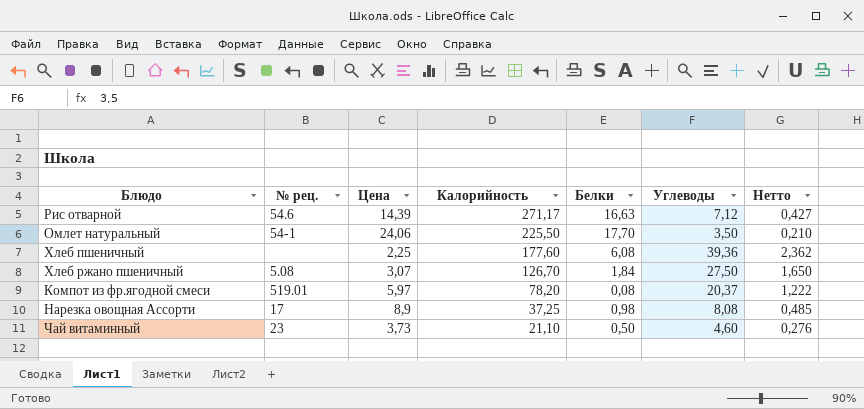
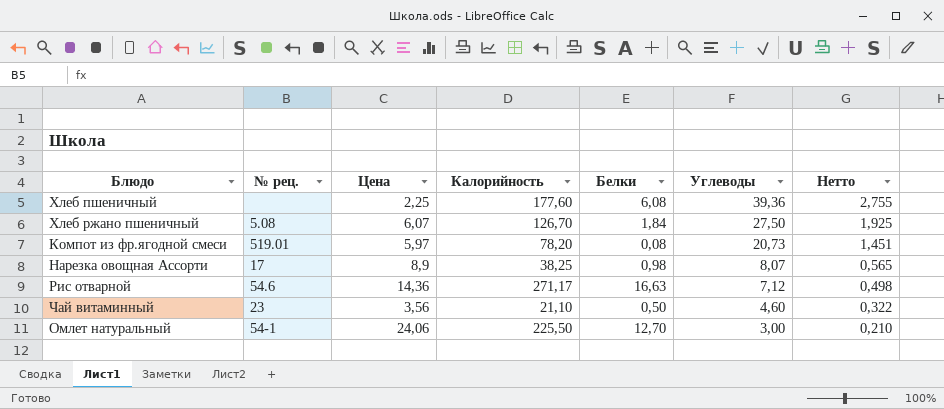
row order: Калорийность descending -> Углеводы descending
column Нетто | formula: [Углеводы] * 0,06 -> [Углеводы] * 0,07
Хлеб ржано пшеничный | Цена: 3,07 -> 6,07
Компот из фр.ягодной смеси | Углеводы: 20,37 -> 20,73
Нарезка овощная Ассорти | Калорийность: 37,25 -> 38,25
Нарезка овощная Ассорти | Углеводы: 8,08 -> 8,07
Рис отварной | Цена: 14,39 -> 14,36
Чай витаминный | Цена: 3,73 -> 3,56
Омлет натуральный | Белки: 17,70 -> 12,70
Омлет натуральный | Углеводы: 3,50 -> 3,00

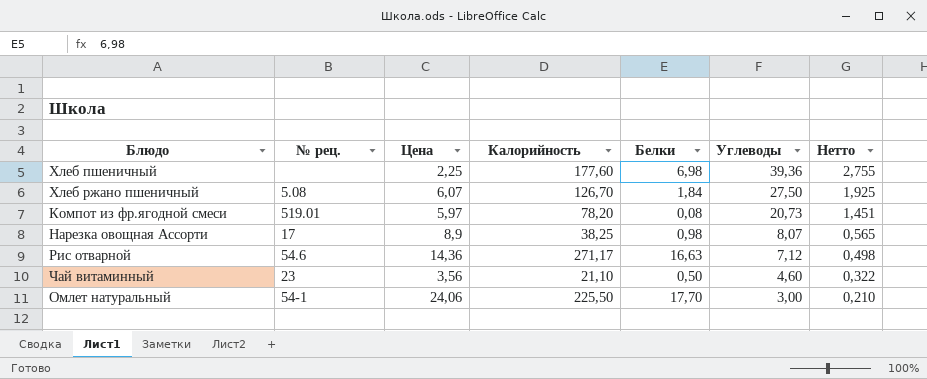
Хлеб пшеничный | Белки: 6,08 -> 6,98
Омлет натуральный | Белки: 12,70 -> 17,70

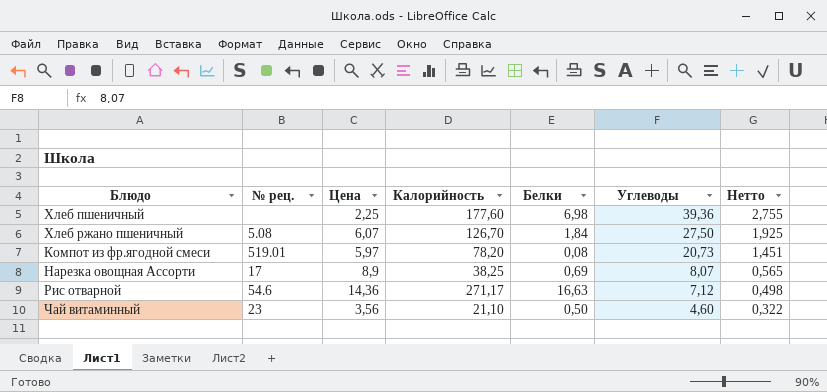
row Омлет натуральный: 54-1 | 24,06 | 225,50 | 17,70 | 3,00 | 0,210 -> none
Нарезка овощная Ассорти | Белки: 0,98 -> 0,69

